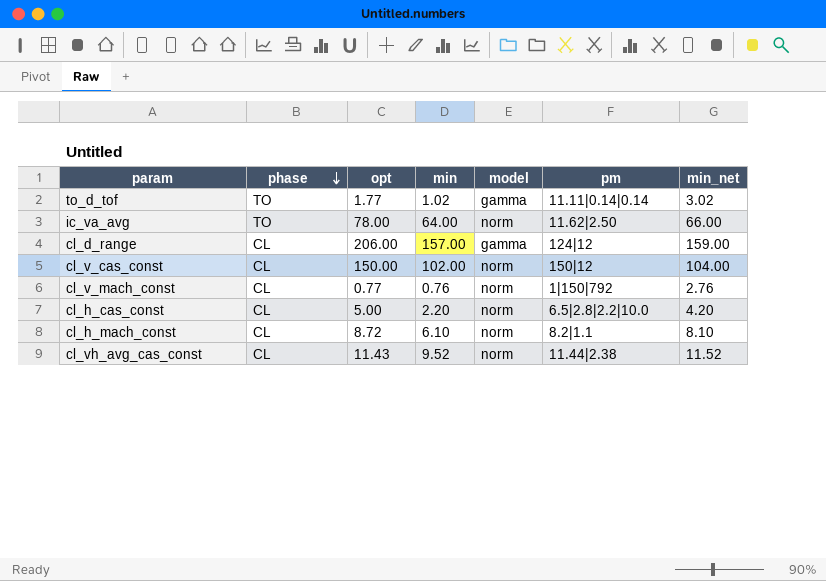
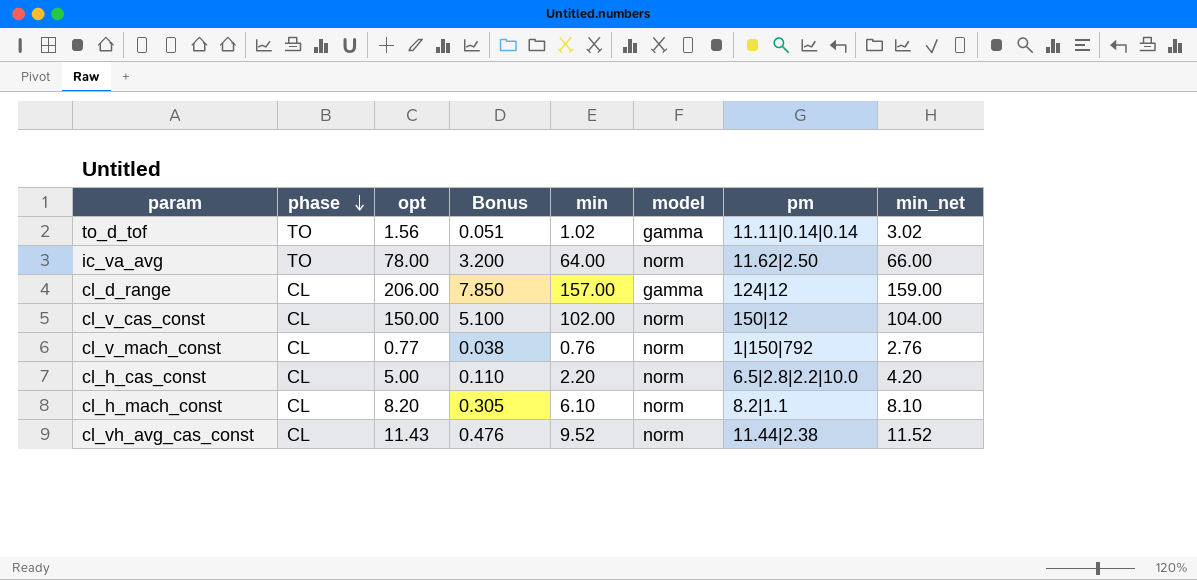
column Bonus | formula: none -> [min] * 0.05
to_d_tof | opt: 1.77 -> 1.56
cl_h_mach_const | opt: 8.72 -> 8.20

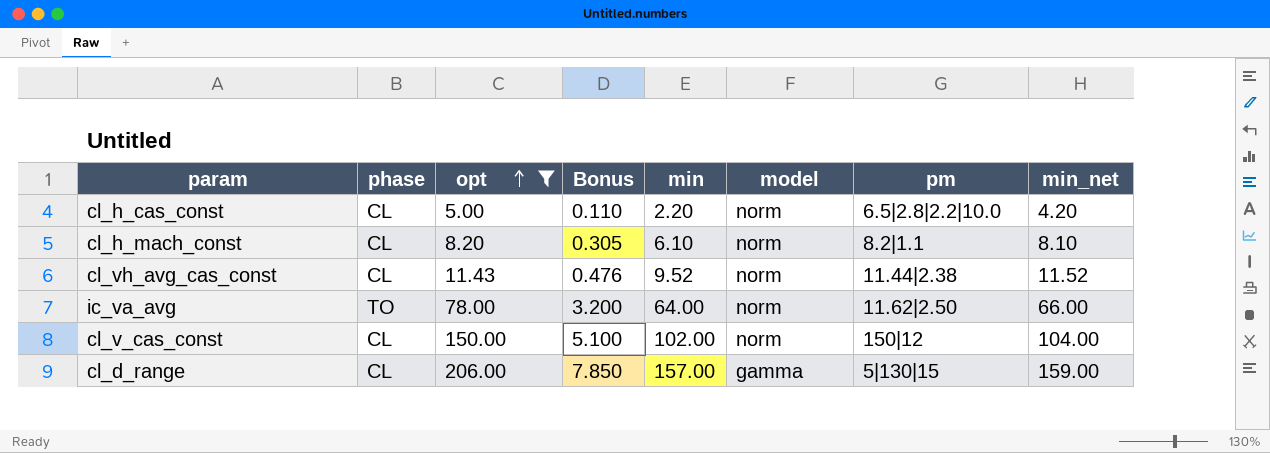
filter: none -> opt >= 5.00
row order: phase descending -> opt ascending
cl_d_range | pm: 124|12 -> 5|130|15

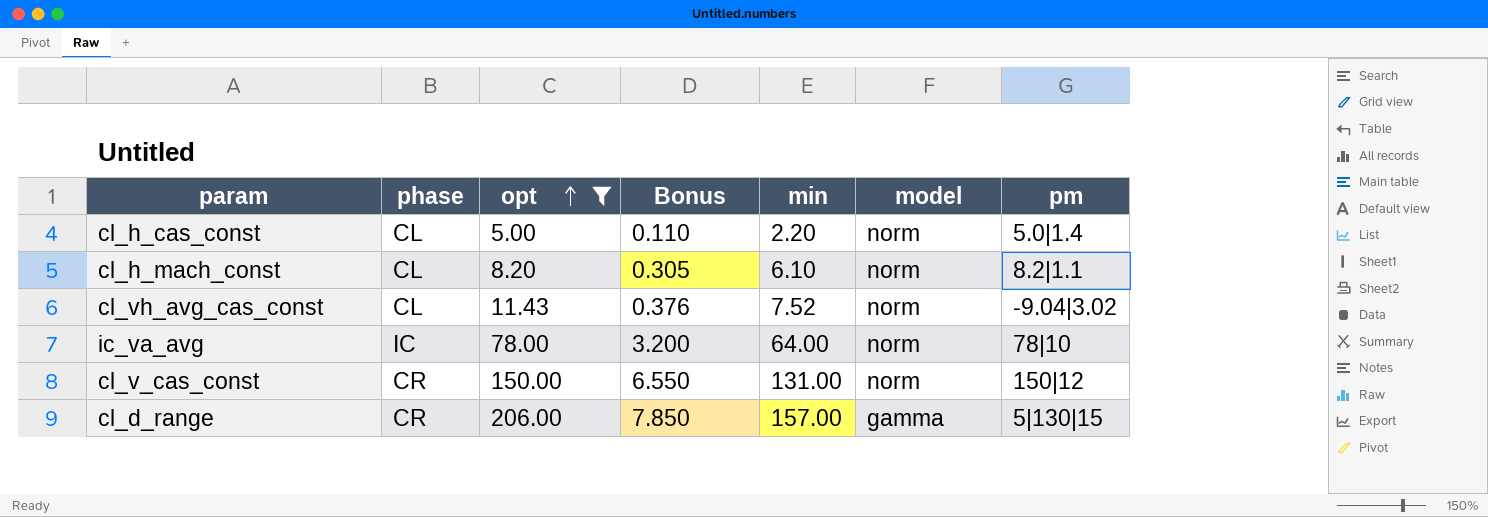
column min_net | formula: [min] + 2 -> none
cl_h_cas_const | pm: 6.5|2.8|2.2|10.0 -> 5.0|1.4
cl_vh_avg_cas_const | Bonus: 0.476 -> 0.376
cl_vh_avg_cas_const | min: 9.52 -> 7.52
cl_vh_avg_cas_const | pm: 11.44|2.38 -> -9.04|3.02
ic_va_avg | phase: TO -> IC
ic_va_avg | pm: 11.62|2.50 -> 78|10
cl_v_cas_const | phase: CL -> CR
cl_v_cas_const | Bonus: 5.100 -> 6.550
cl_v_cas_const | min: 102.00 -> 131.00
cl_d_range | phase: CL -> CR

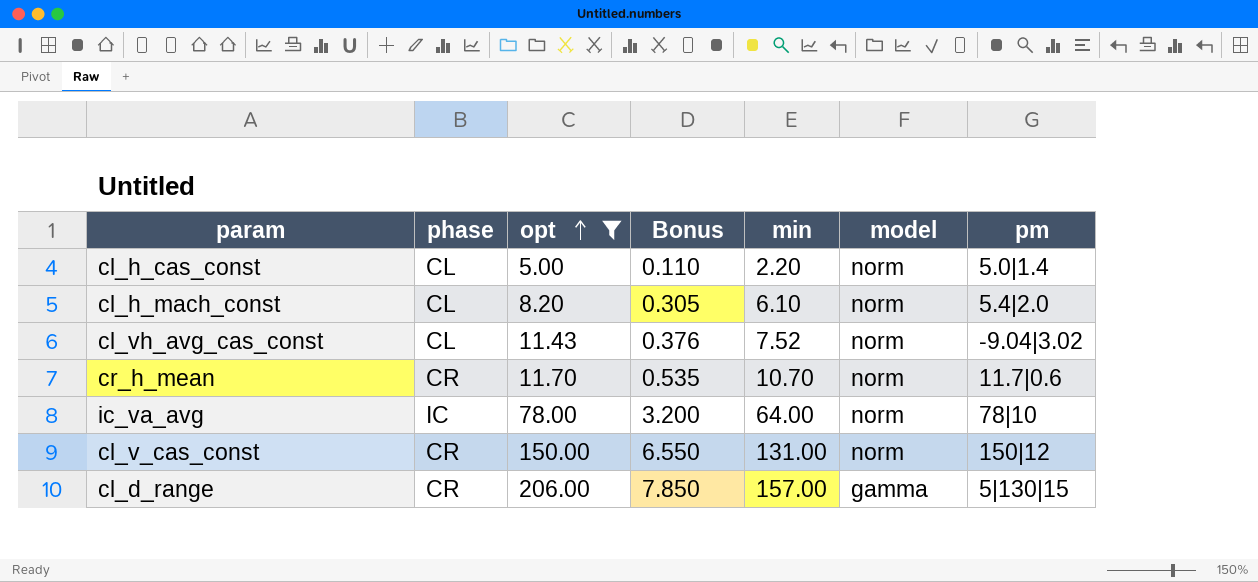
cl_h_mach_const | pm: 8.2|1.1 -> 5.4|2.0
row cr_h_mean: none -> CR | 11.70 | 0.535 | 10.70 | norm | 11.7|0.6

